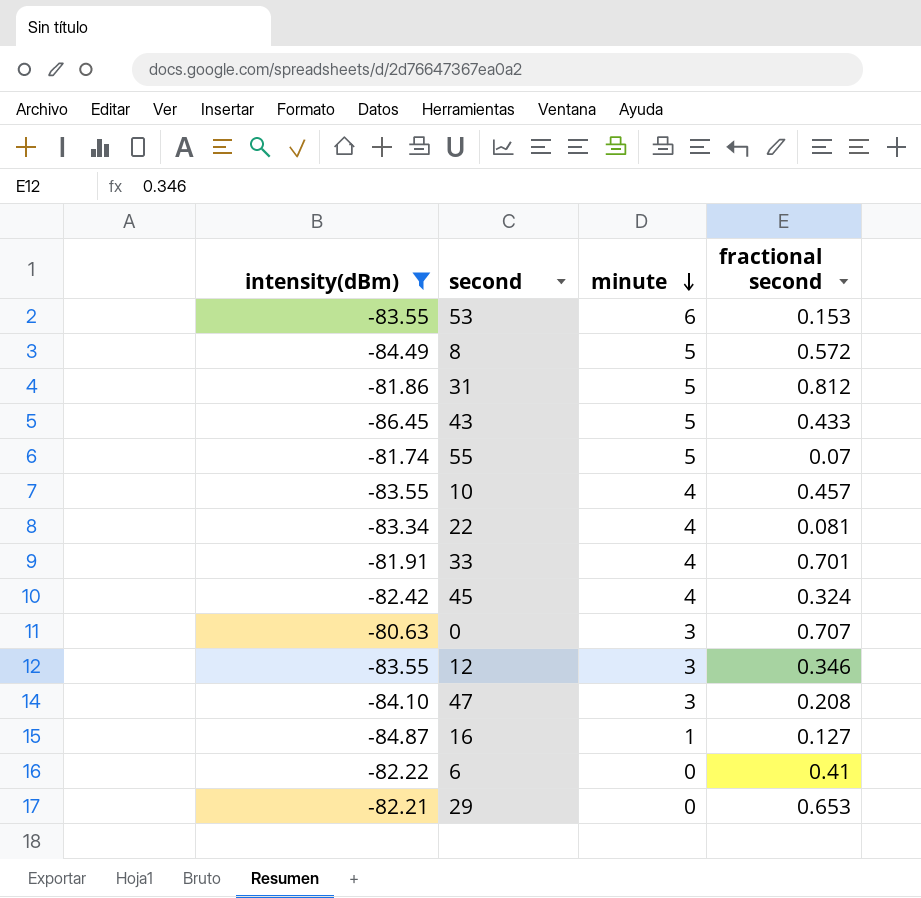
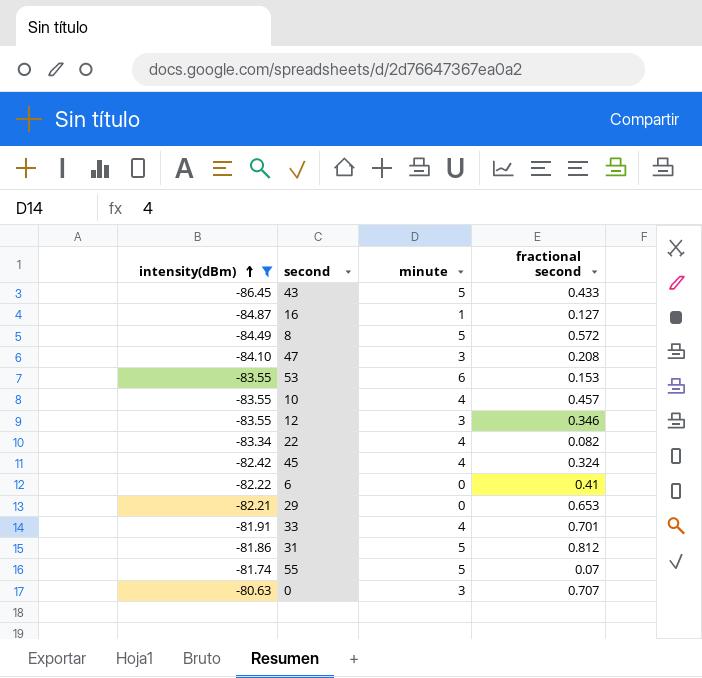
row order: minute descending -> intensity(dBm) ascending
22 | fractional second: 0.081 -> 0.082

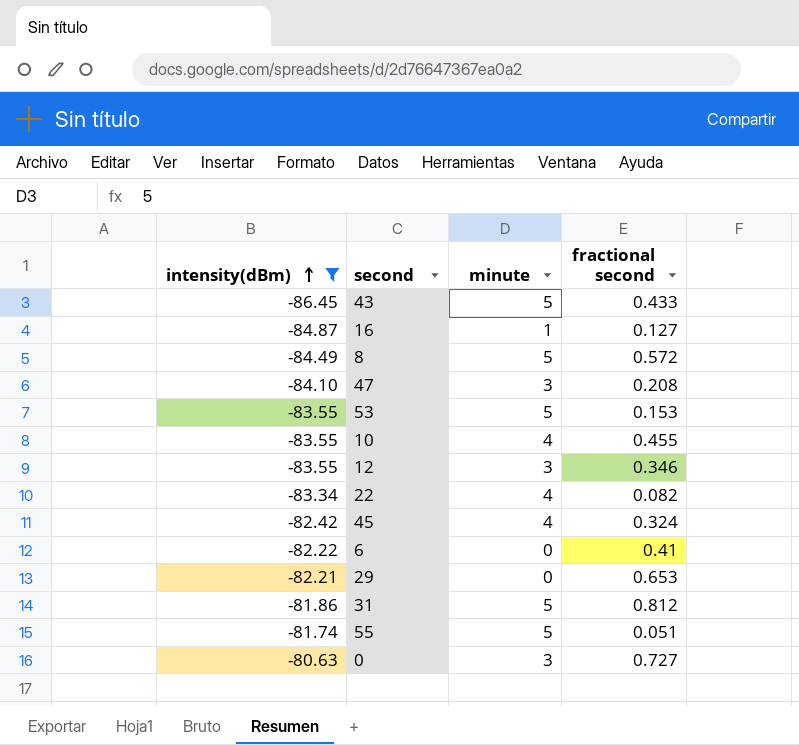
row 33: -81.91 | 4 | 0.701 -> none
53 | minute: 6 -> 5
10 | fractional second: 0.457 -> 0.455
55 | fractional second: 0.07 -> 0.051
0 | fractional second: 0.707 -> 0.727

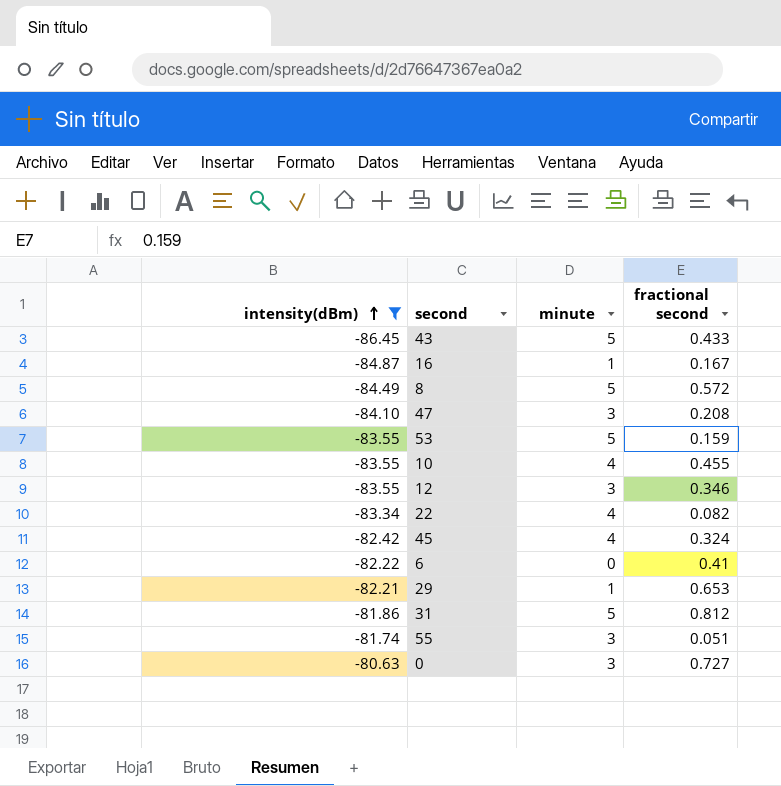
16 | fractional second: 0.127 -> 0.167
53 | fractional second: 0.153 -> 0.159
29 | minute: 0 -> 1
55 | minute: 5 -> 3

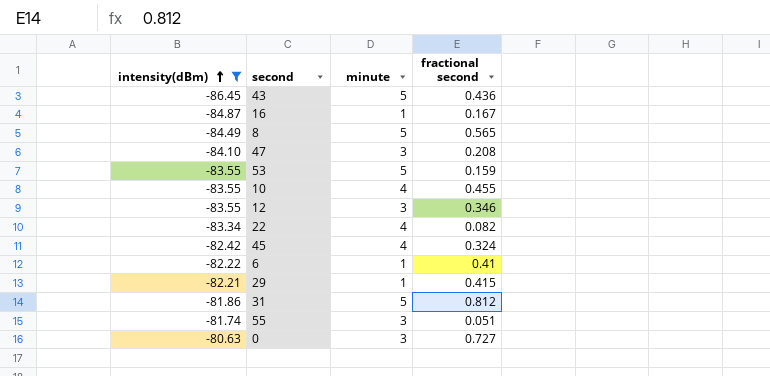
43 | fractional second: 0.433 -> 0.436
8 | fractional second: 0.572 -> 0.565
6 | minute: 0 -> 1
29 | fractional second: 0.653 -> 0.415

